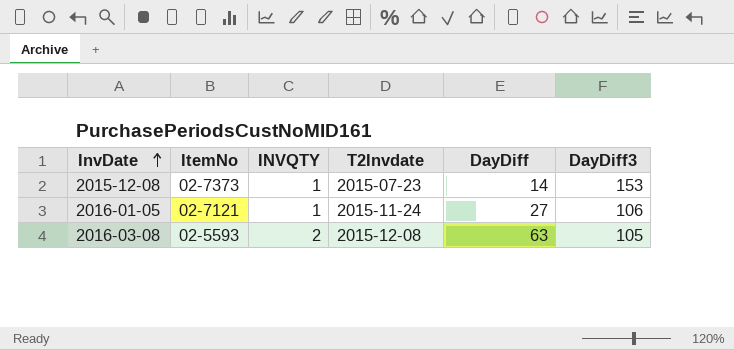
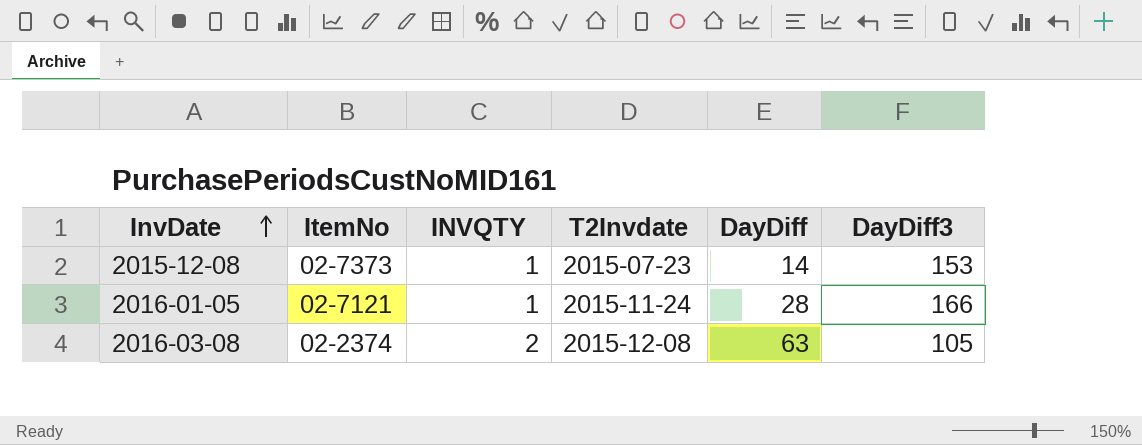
2016-01-05 | DayDiff: 27 -> 28
2016-01-05 | DayDiff3: 106 -> 166
2016-03-08 | ItemNo: 02-5593 -> 02-2374

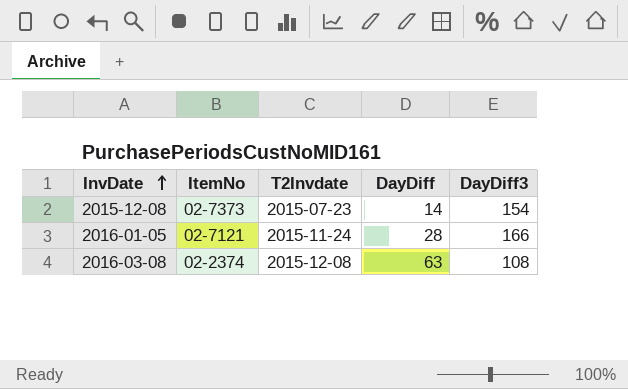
column INVQTY | position: 3 -> none
2015-12-08 | DayDiff3: 153 -> 154
2016-03-08 | DayDiff3: 105 -> 108

